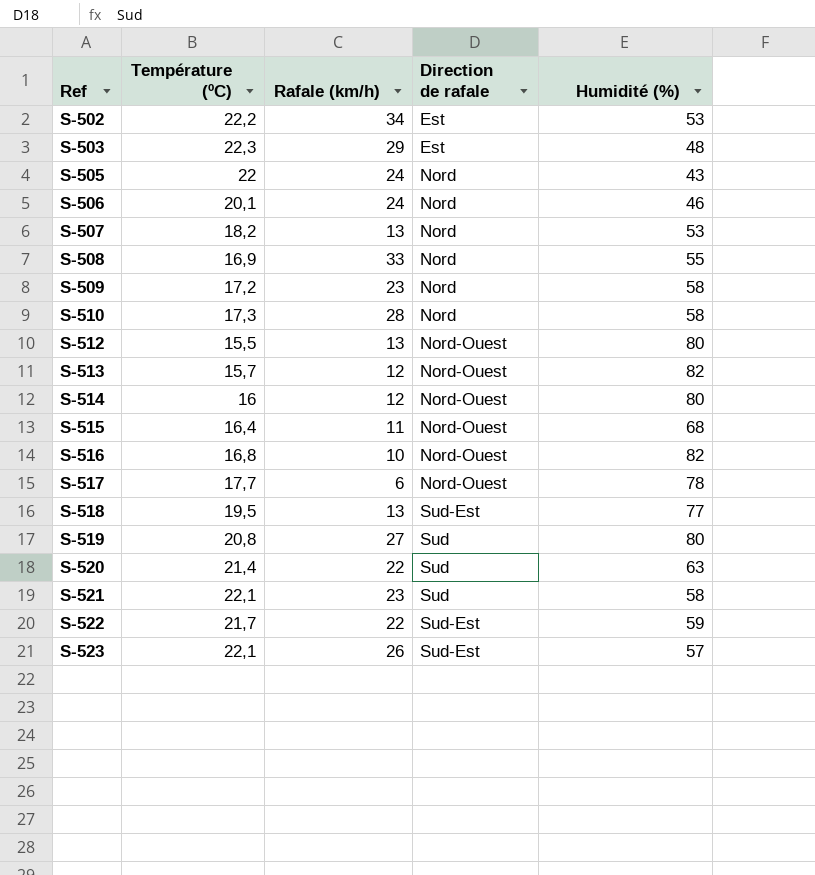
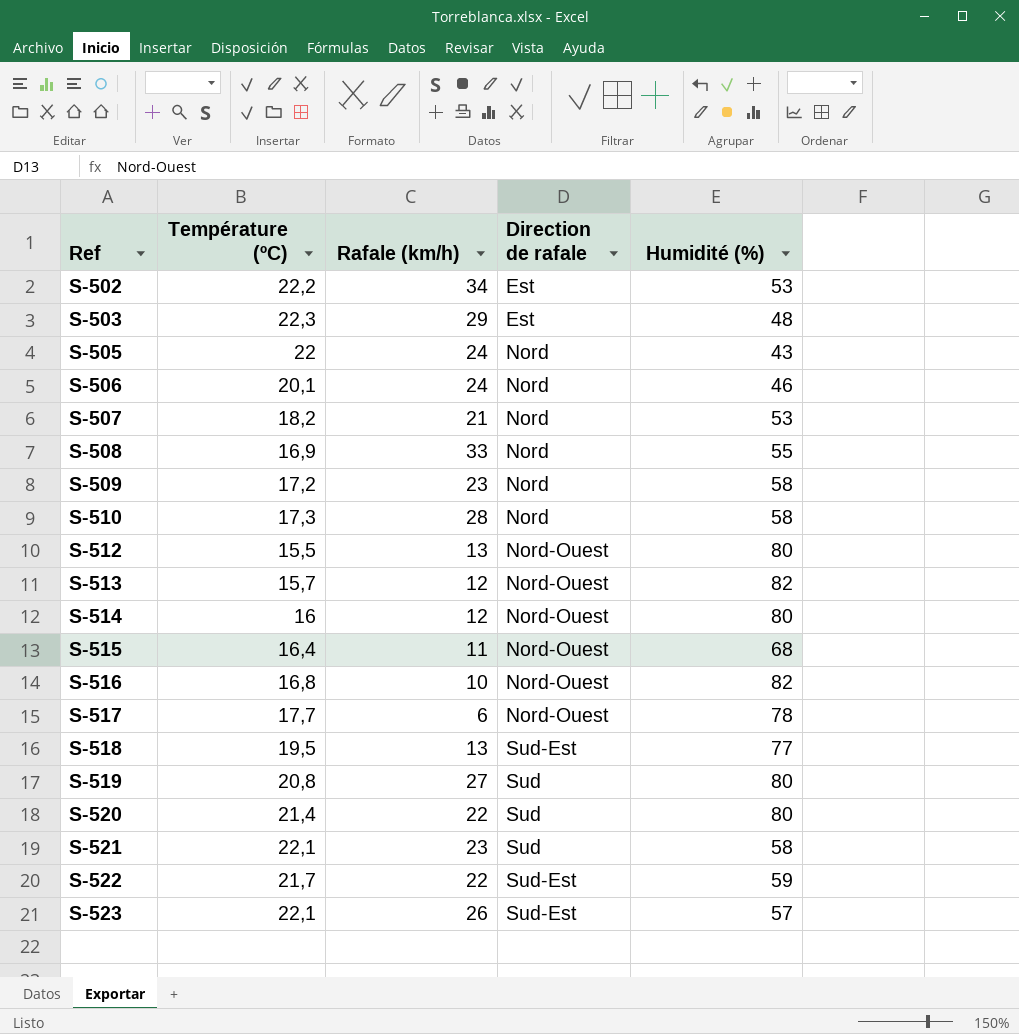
S-507 | Rafale (km/h): 13 -> 21
S-520 | Humidité (%): 63 -> 80

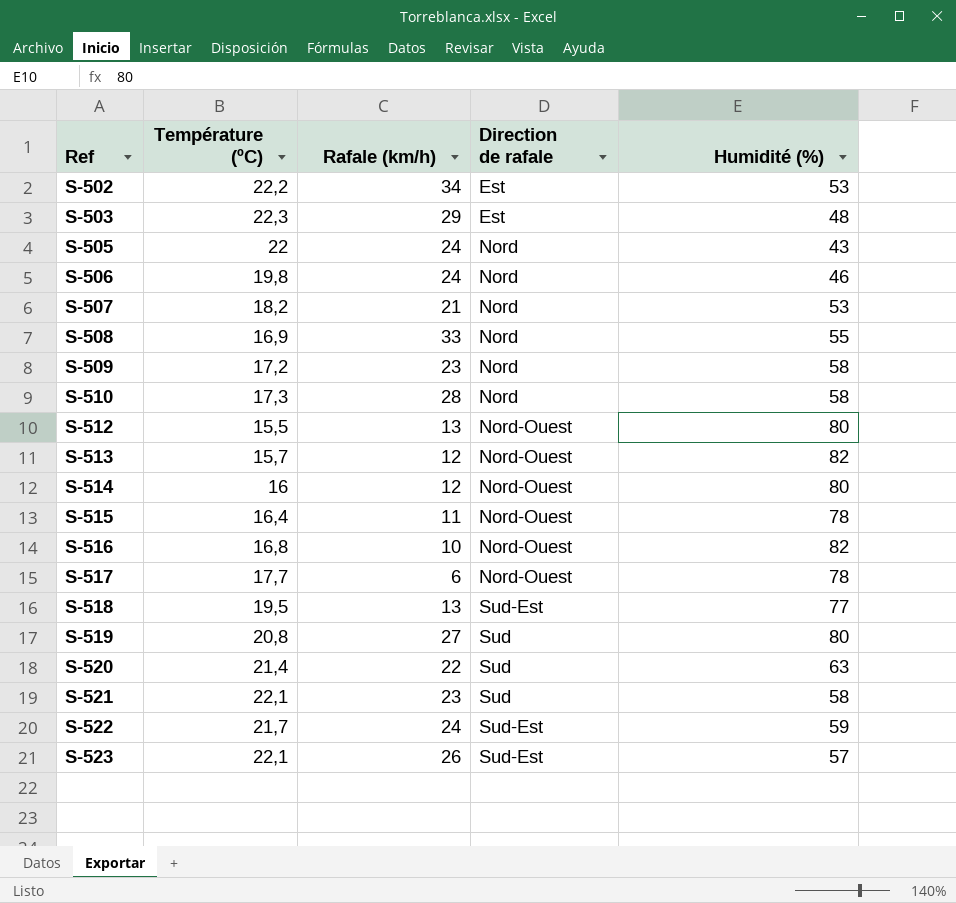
S-506 | Température (ºC): 20,1 -> 19,8
S-515 | Humidité (%): 68 -> 78
S-520 | Humidité (%): 80 -> 63
S-522 | Rafale (km/h): 22 -> 24

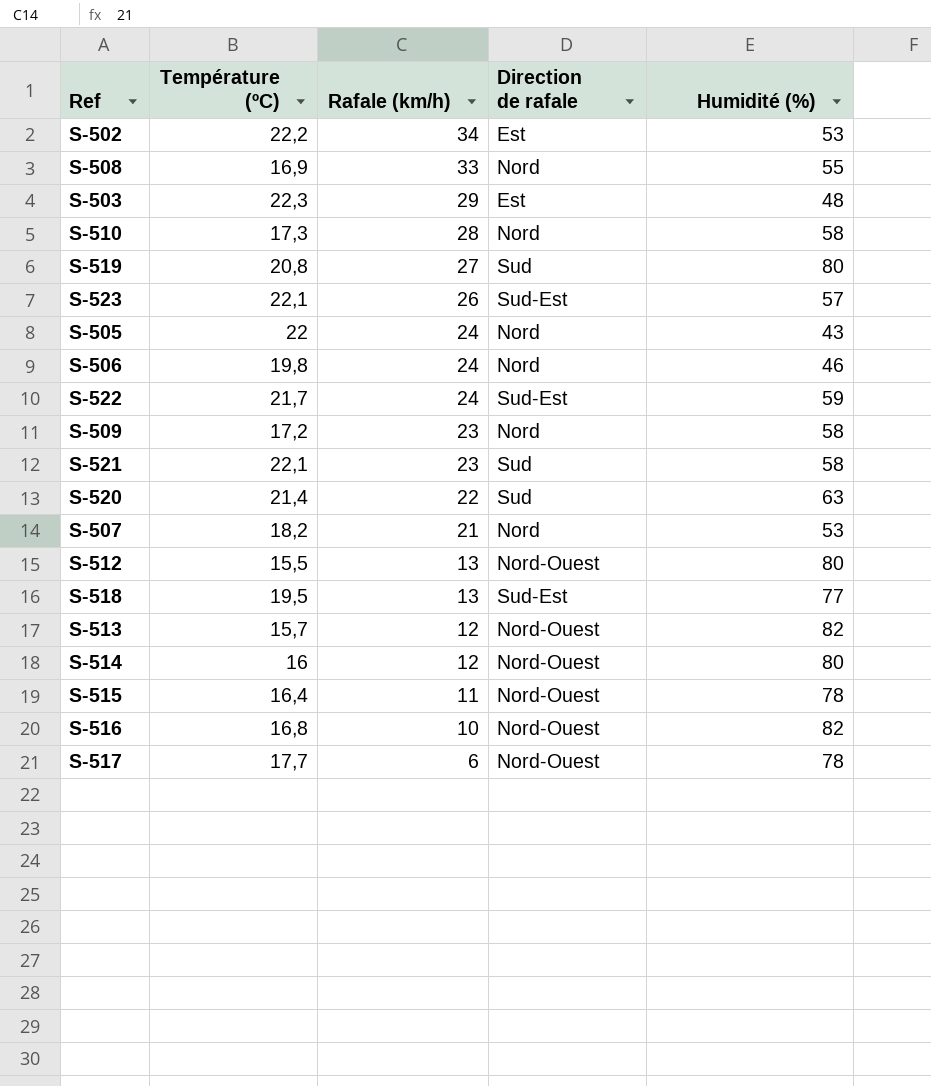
row order: Ref ascending -> Rafale (km/h) descending

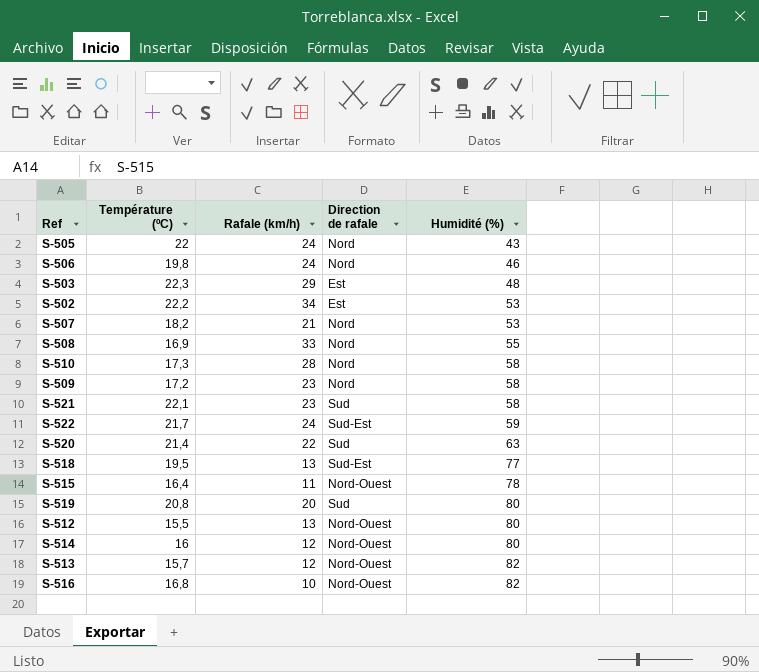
row order: Rafale (km/h) descending -> Humidité (%) ascending
row S-523: 22,1 | 26 | Sud-Est | 57 -> none
row S-517: 17,7 | 6 | Nord-Ouest | 78 -> none
S-519 | Rafale (km/h): 27 -> 20

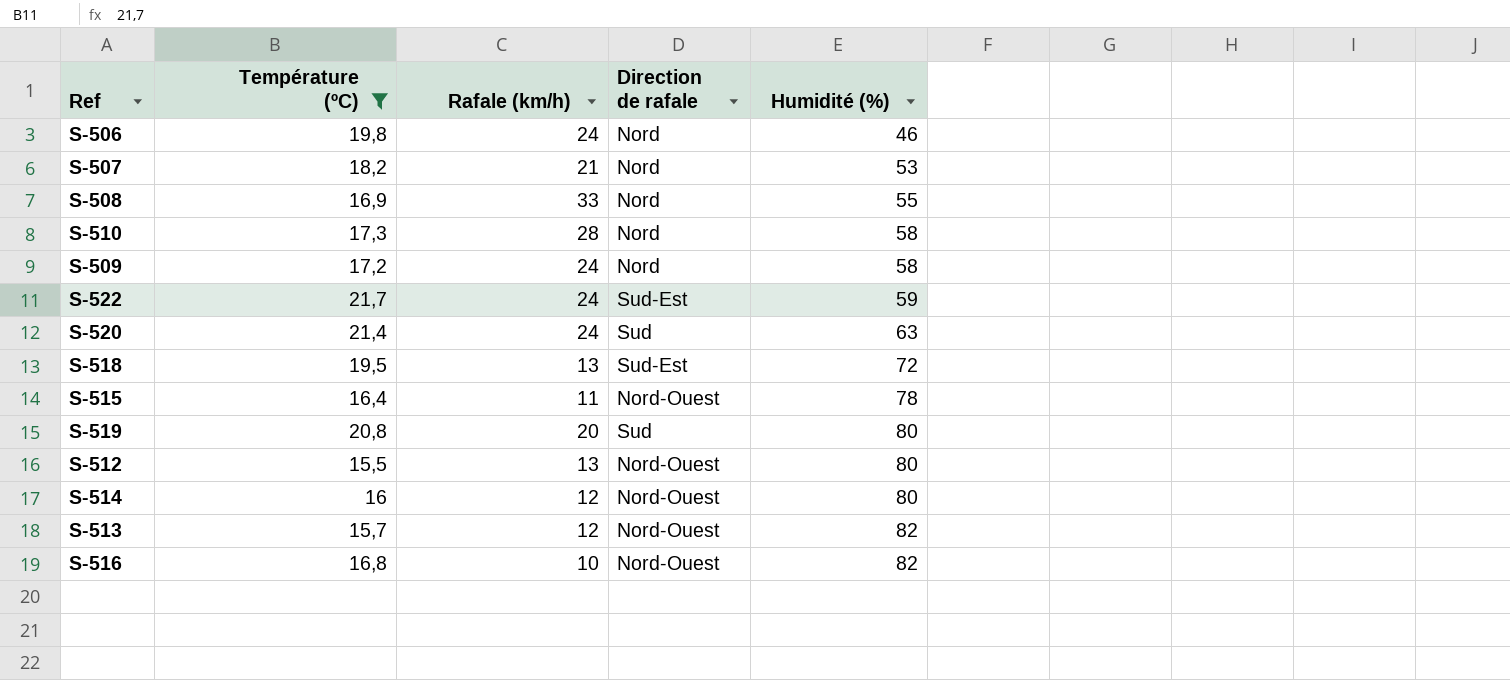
filter: none -> Température (ºC) <= 21,7
S-509 | Rafale (km/h): 23 -> 24
S-520 | Rafale (km/h): 22 -> 24
S-518 | Humidité (%): 77 -> 72

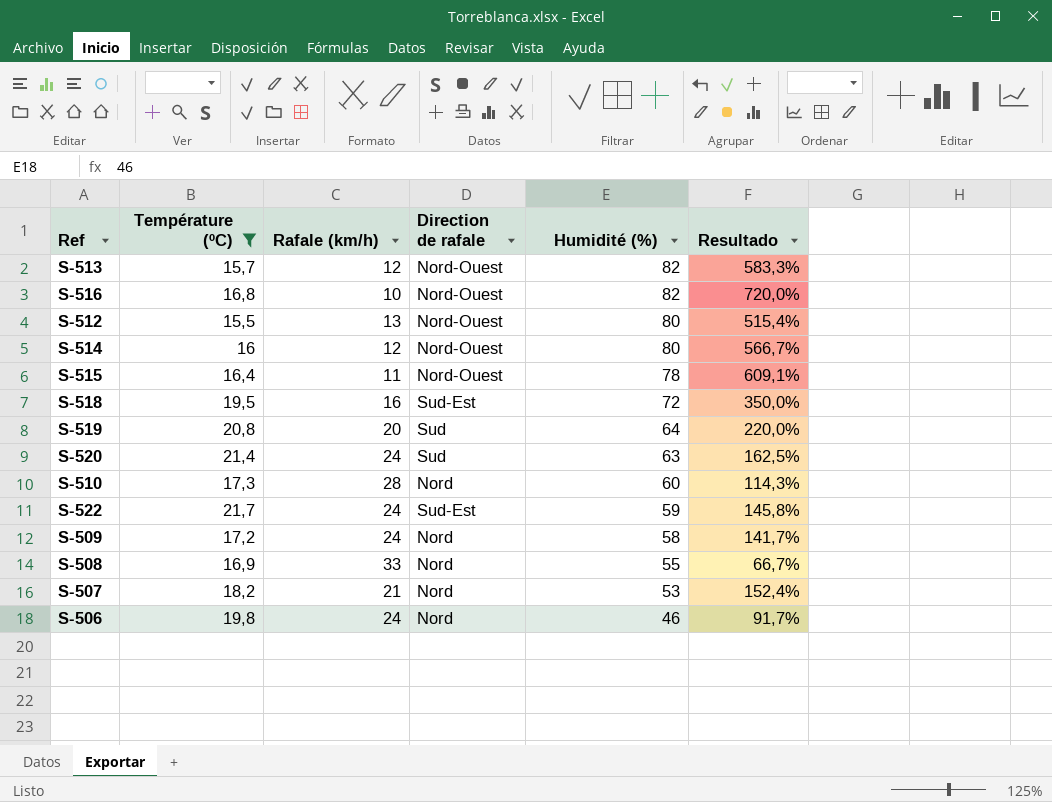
row order: Humidité (%) ascending -> Humidité (%) descending
column Resultado | formula: none -> ([Humidité (%)] - [Rafale (km/h)]) / [Rafale (km/h)]
S-518 | Rafale (km/h): 13 -> 16
S-519 | Humidité (%): 80 -> 64
S-510 | Humidité (%): 58 -> 60

